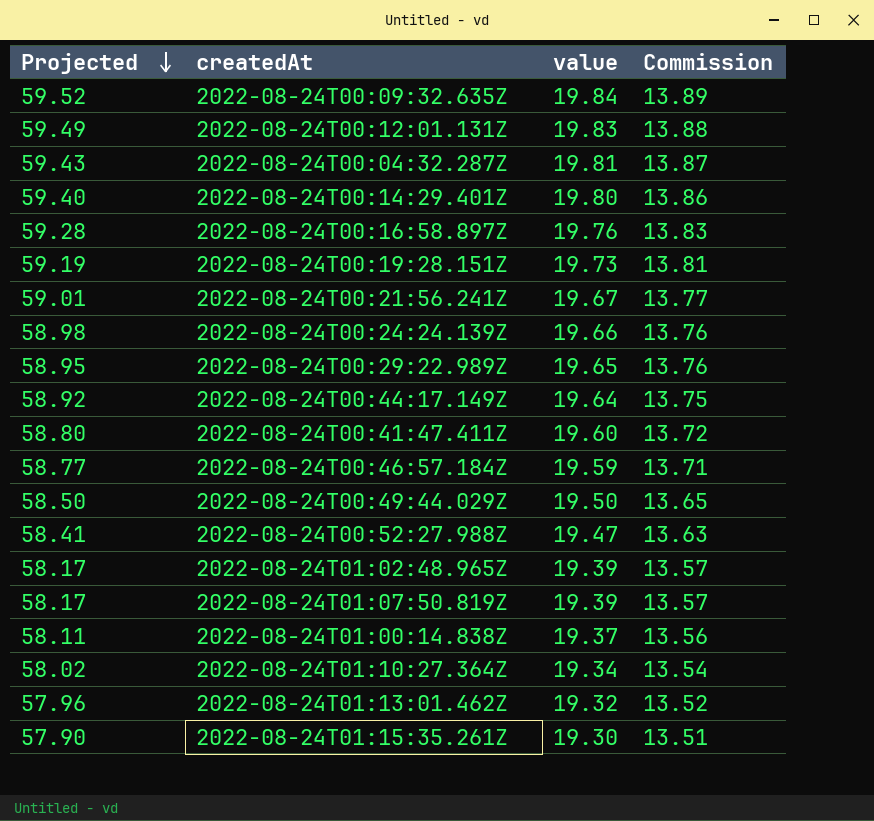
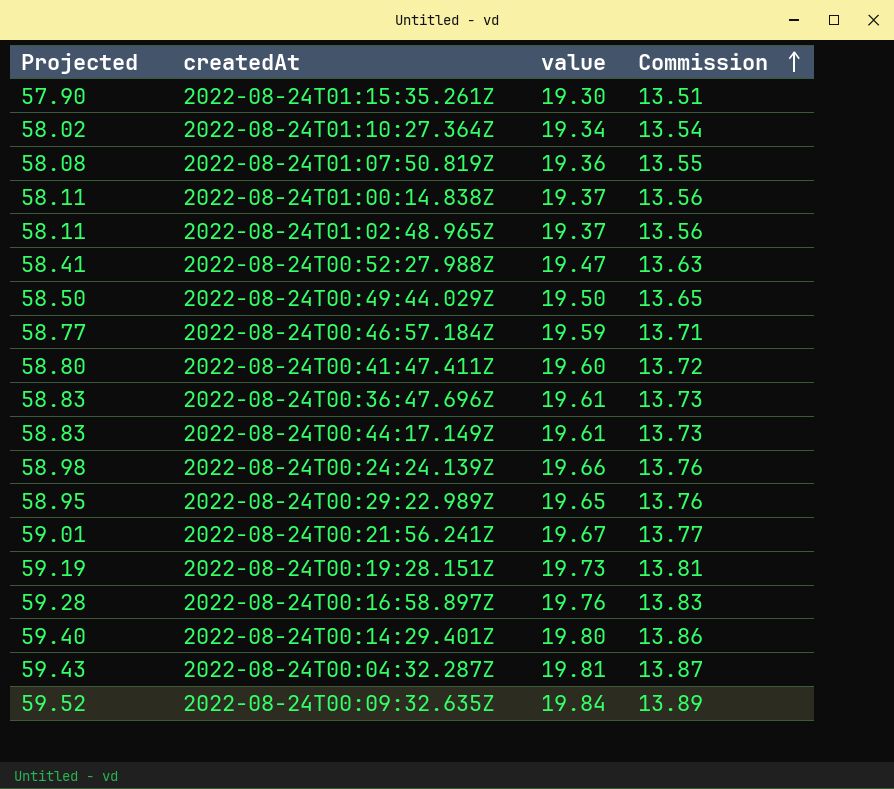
row order: Projected descending -> Commission ascending
row 2022-08-24T00:12:01.131Z: 59.49 | 19.83 | 13.88 -> none
row 2022-08-24T01:13:01.462Z: 57.96 | 19.32 | 13.52 -> none
2022-08-24T01:07:50.819Z | Projected: 58.17 -> 58.08
2022-08-24T01:07:50.819Z | value: 19.39 -> 19.36
2022-08-24T01:07:50.819Z | Commission: 13.57 -> 13.55
2022-08-24T01:02:48.965Z | Projected: 58.17 -> 58.11
2022-08-24T01:02:48.965Z | value: 19.39 -> 19.37
2022-08-24T01:02:48.965Z | Commission: 13.57 -> 13.56
row 2022-08-24T00:36:47.696Z: none -> 58.83 | 19.61 | 13.73
2022-08-24T00:44:17.149Z | Projected: 58.92 -> 58.83
2022-08-24T00:44:17.149Z | value: 19.64 -> 19.61
2022-08-24T00:44:17.149Z | Commission: 13.75 -> 13.73

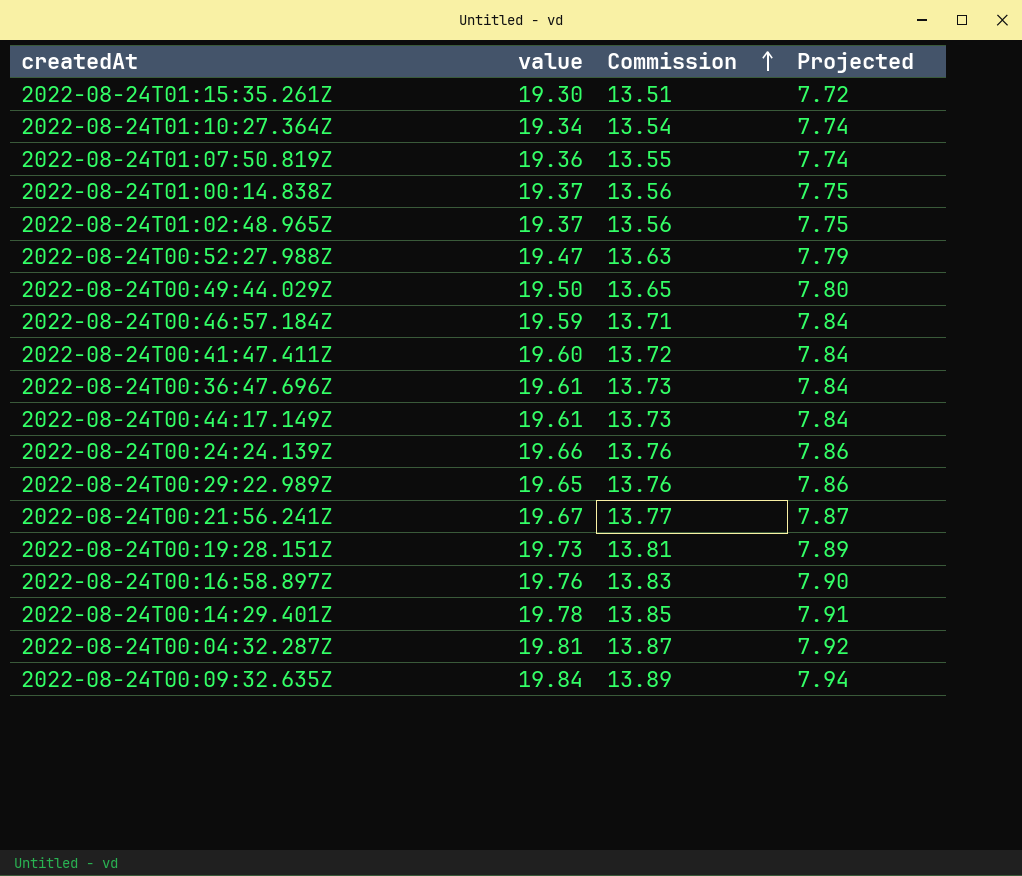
column Projected | formula: [value] * 3 -> [value] * 0.4
column Projected | position: 1 -> 4
2022-08-24T00:14:29.401Z | value: 19.80 -> 19.78
2022-08-24T00:14:29.401Z | Commission: 13.86 -> 13.85

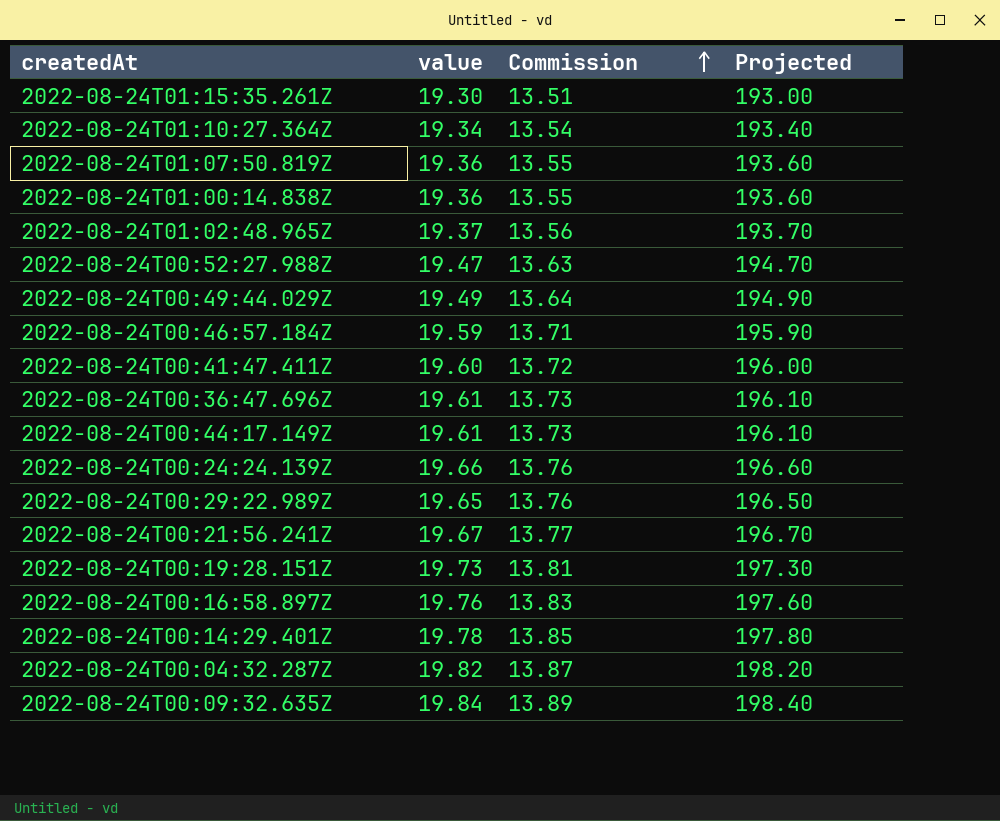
column Projected | formula: [value] * 0.4 -> [value] * 10
2022-08-24T01:00:14.838Z | value: 19.37 -> 19.36
2022-08-24T01:00:14.838Z | Commission: 13.56 -> 13.55
2022-08-24T00:49:44.029Z | value: 19.50 -> 19.49
2022-08-24T00:49:44.029Z | Commission: 13.65 -> 13.64
2022-08-24T00:04:32.287Z | value: 19.81 -> 19.82

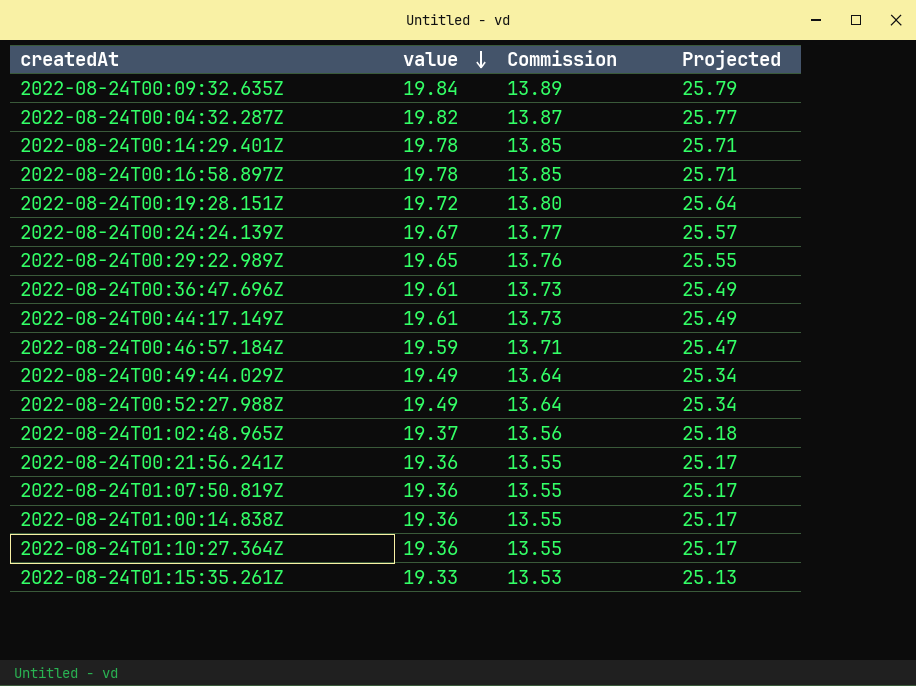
row order: Commission ascending -> value descending
column Projected | formula: [value] * 10 -> [value] * 1.3
row 2022-08-24T00:41:47.411Z: 19.60 | 13.72 | 196.00 -> none
2022-08-24T00:16:58.897Z | value: 19.76 -> 19.78
2022-08-24T00:16:58.897Z | Commission: 13.83 -> 13.85
2022-08-24T00:19:28.151Z | value: 19.73 -> 19.72
2022-08-24T00:19:28.151Z | Commission: 13.81 -> 13.80
2022-08-24T00:24:24.139Z | value: 19.66 -> 19.67
2022-08-24T00:24:24.139Z | Commission: 13.76 -> 13.77
2022-08-24T00:52:27.988Z | value: 19.47 -> 19.49
2022-08-24T00:52:27.988Z | Commission: 13.63 -> 13.64
2022-08-24T00:21:56.241Z | value: 19.67 -> 19.36
2022-08-24T00:21:56.241Z | Commission: 13.77 -> 13.55
2022-08-24T01:10:27.364Z | value: 19.34 -> 19.36
2022-08-24T01:10:27.364Z | Commission: 13.54 -> 13.55
2022-08-24T01:15:35.261Z | value: 19.30 -> 19.33
2022-08-24T01:15:35.261Z | Commission: 13.51 -> 13.53

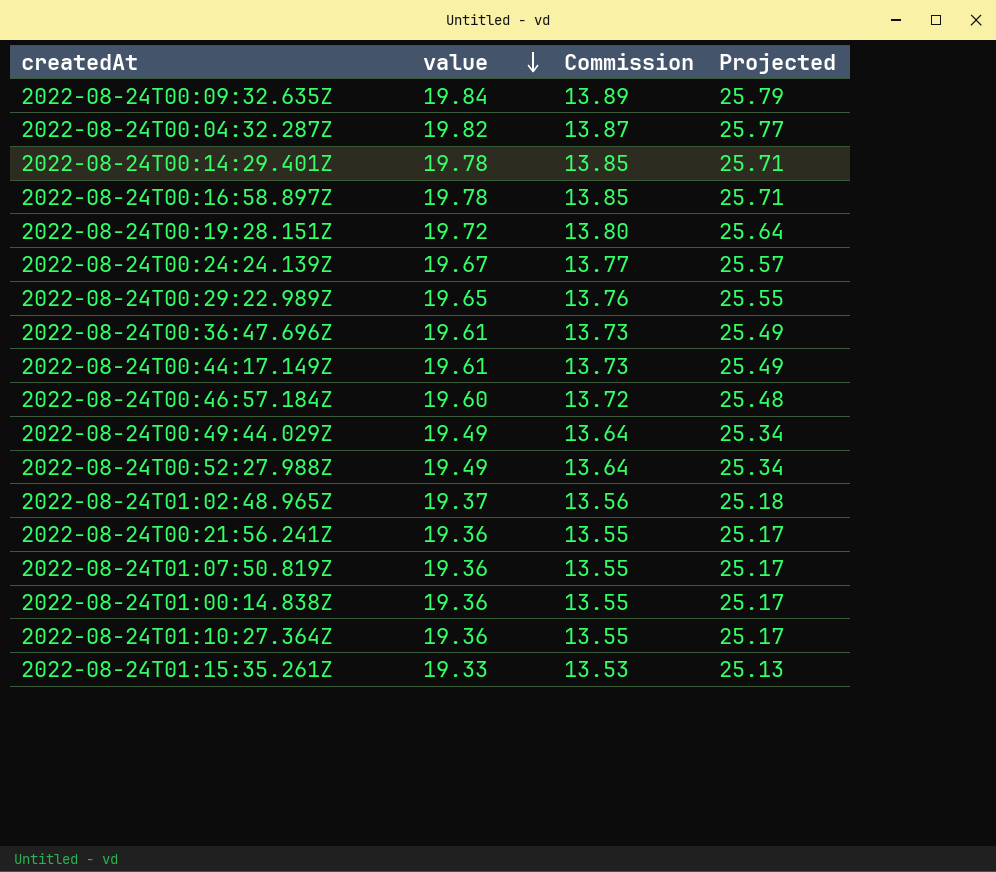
2022-08-24T00:46:57.184Z | value: 19.59 -> 19.60
2022-08-24T00:46:57.184Z | Commission: 13.71 -> 13.72
2022-08-24T00:46:57.184Z | Projected: 25.47 -> 25.48

